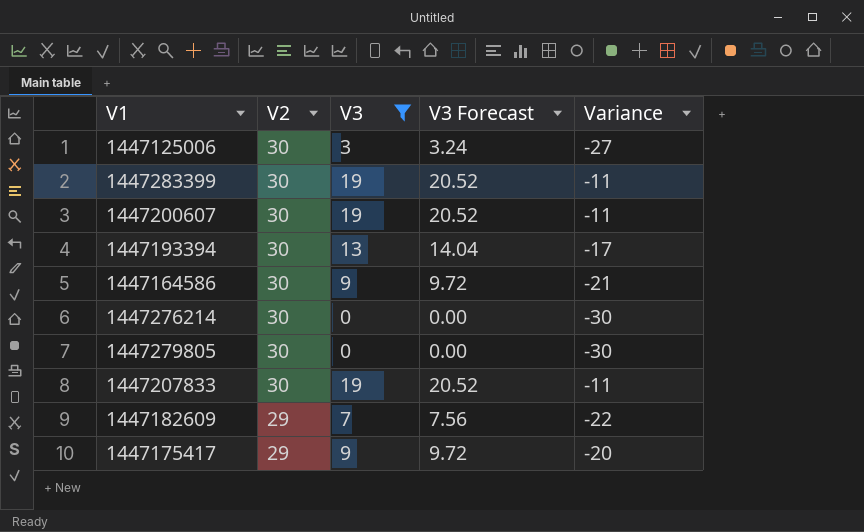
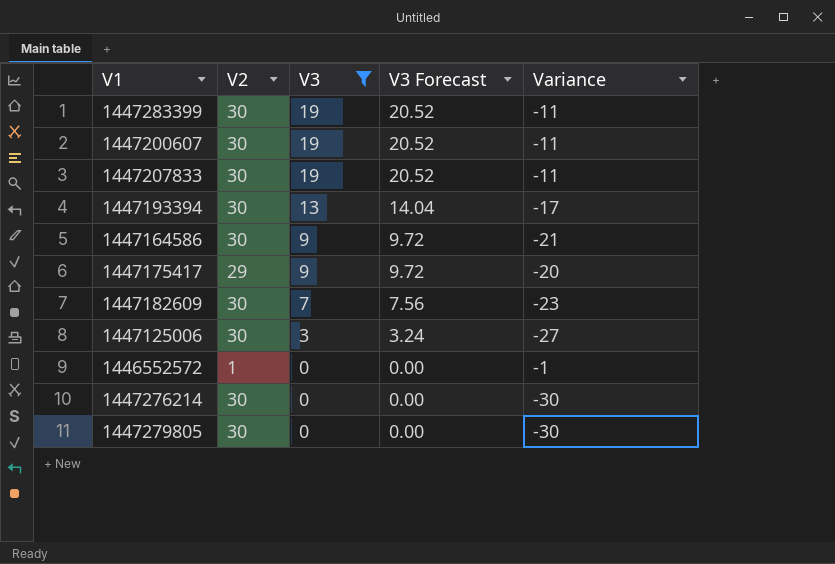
row order: V2 descending -> V3 descending
1447182609 | V2: 29 -> 30
1447182609 | Variance: -22 -> -23
row 1446552572: none -> 1 | 0 | 0.00 | -1

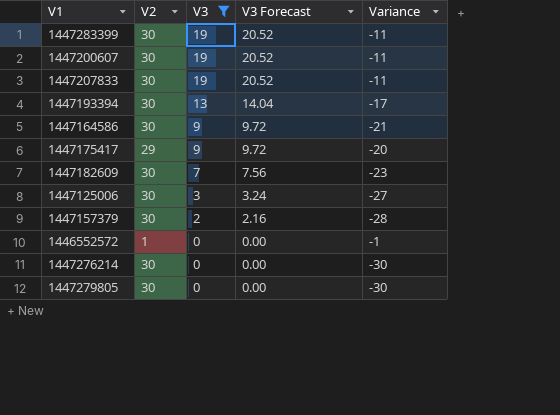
row 1447157379: none -> 30 | 2 | 2.16 | -28

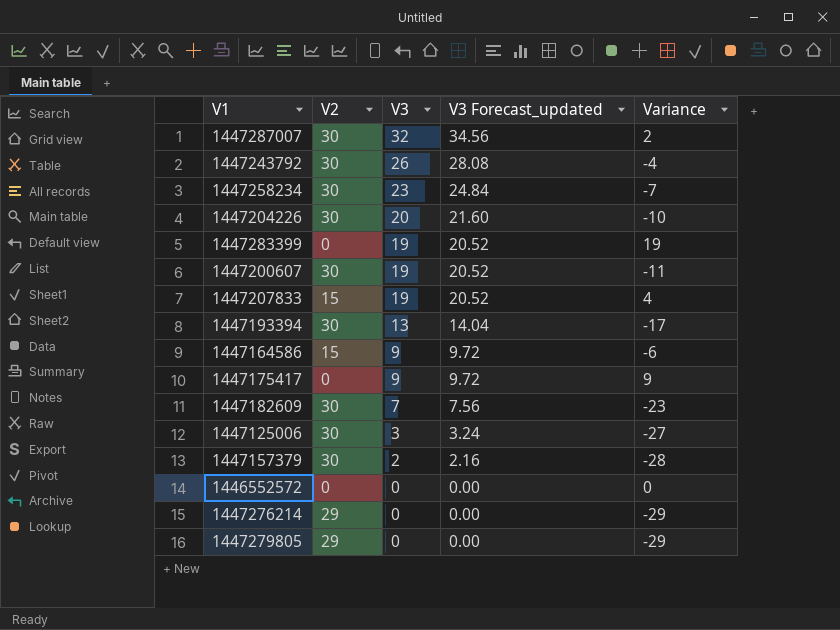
filter: V3 <= 19 -> none
column name: V3 Forecast -> V3 Forecast_updated
1447283399 | V2: 30 -> 0
1447283399 | Variance: -11 -> 19
1447207833 | V2: 30 -> 15
1447207833 | Variance: -11 -> 4
1447164586 | V2: 30 -> 15
1447164586 | Variance: -21 -> -6
1447175417 | V2: 29 -> 0
1447175417 | Variance: -20 -> 9
1446552572 | V2: 1 -> 0
1446552572 | Variance: -1 -> 0
1447276214 | V2: 30 -> 29
1447276214 | Variance: -30 -> -29
1447279805 | V2: 30 -> 29
1447279805 | Variance: -30 -> -29

